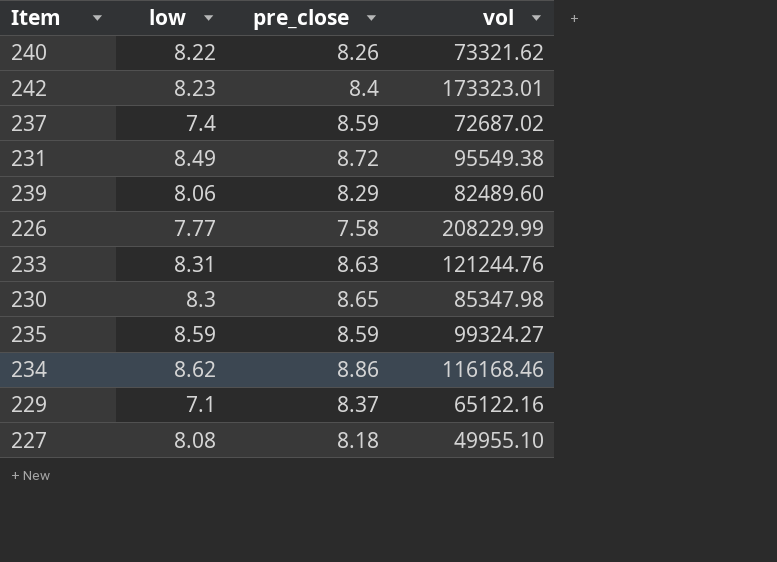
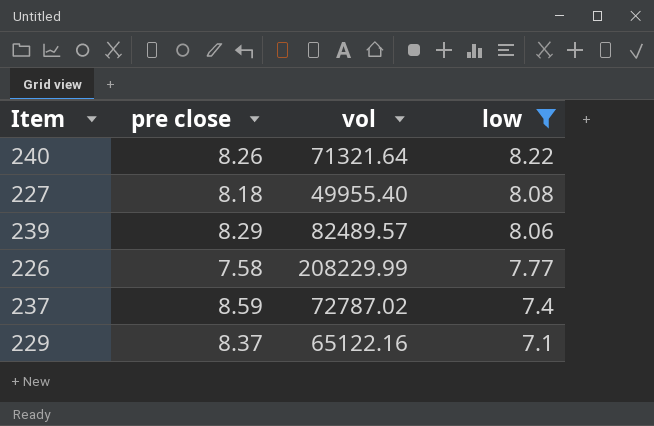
filter: none -> low <= 8.22
row order: none -> low descending
column name: pre_close -> pre close
column low | position: 2 -> 4
240 | vol: 73321.62 -> 71321.64
227 | vol: 49955.10 -> 49955.40
239 | vol: 82489.60 -> 82489.57
237 | vol: 72687.02 -> 72787.02

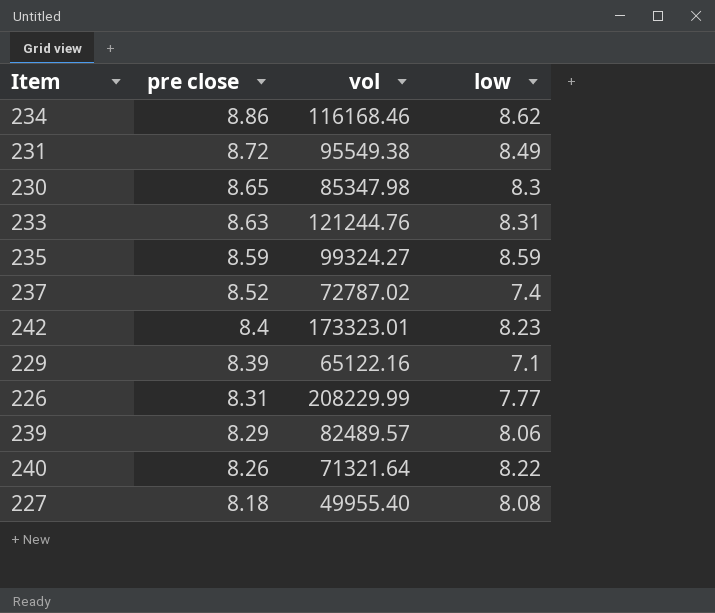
filter: low <= 8.22 -> none
row order: low descending -> pre close descending
237 | pre close: 8.59 -> 8.52
229 | pre close: 8.37 -> 8.39
226 | pre close: 7.58 -> 8.31

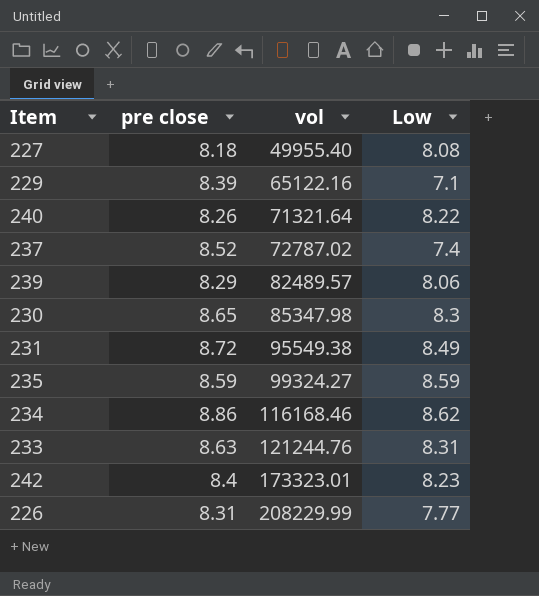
row order: pre close descending -> vol ascending
column name: low -> Low

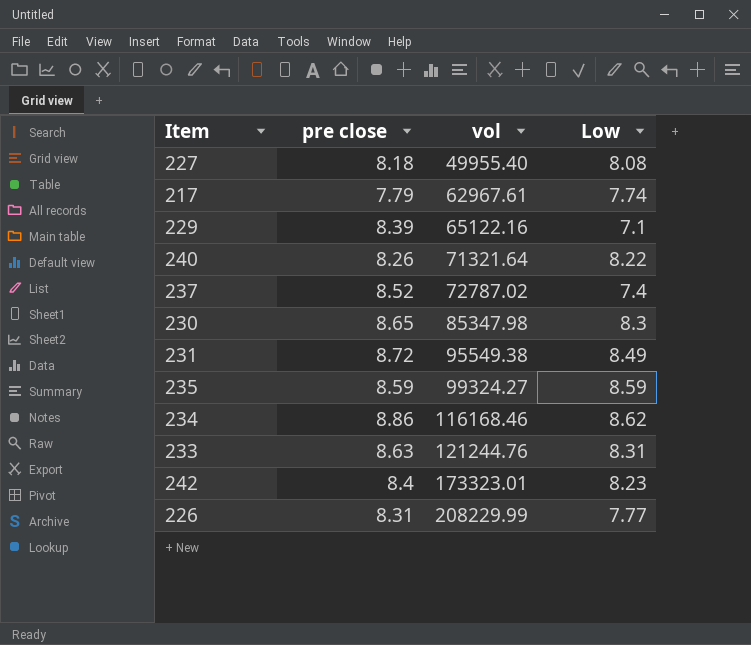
row 239: 8.29 | 82489.57 | 8.06 -> none
row 217: none -> 7.79 | 62967.61 | 7.74

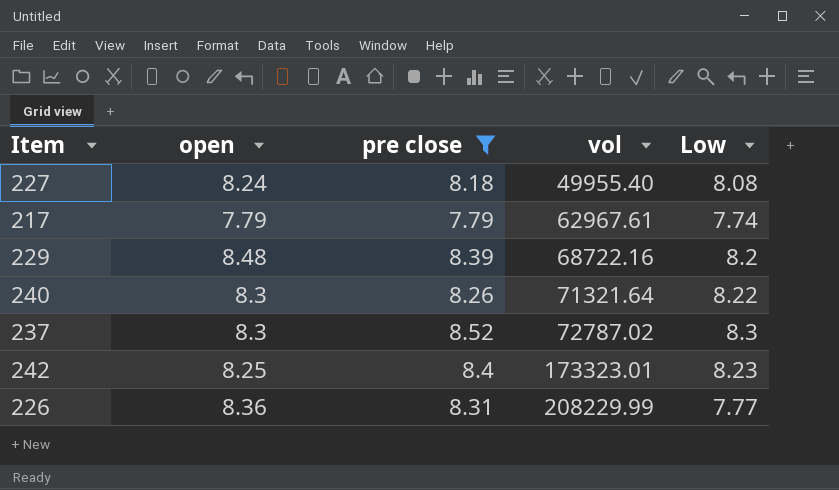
filter: none -> pre close <= 8.52
column open | position: none -> 2
229 | vol: 65122.16 -> 68722.16
229 | Low: 7.1 -> 8.2
237 | Low: 7.4 -> 8.3

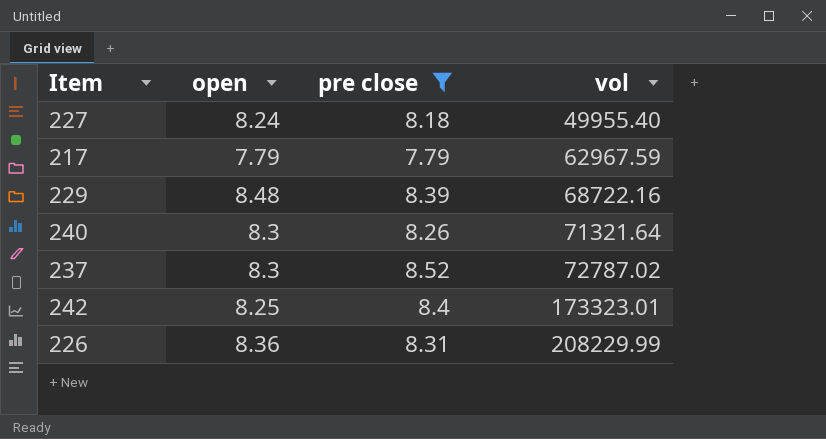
column Low | position: 5 -> none
217 | vol: 62967.61 -> 62967.59

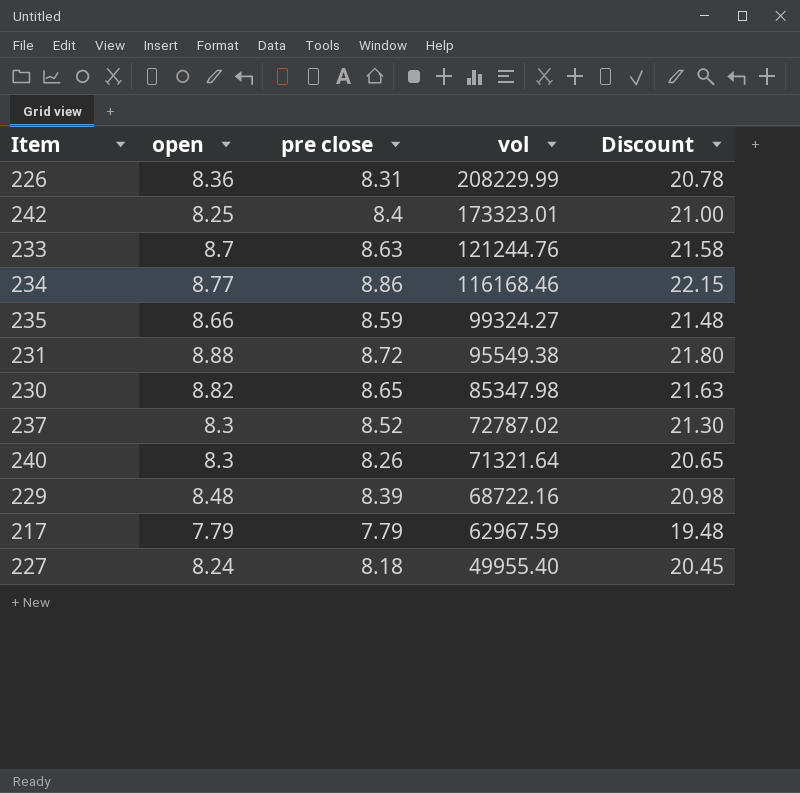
filter: pre close <= 8.52 -> none
row order: vol ascending -> vol descending
column Discount | formula: none -> [pre close] * 2.5

